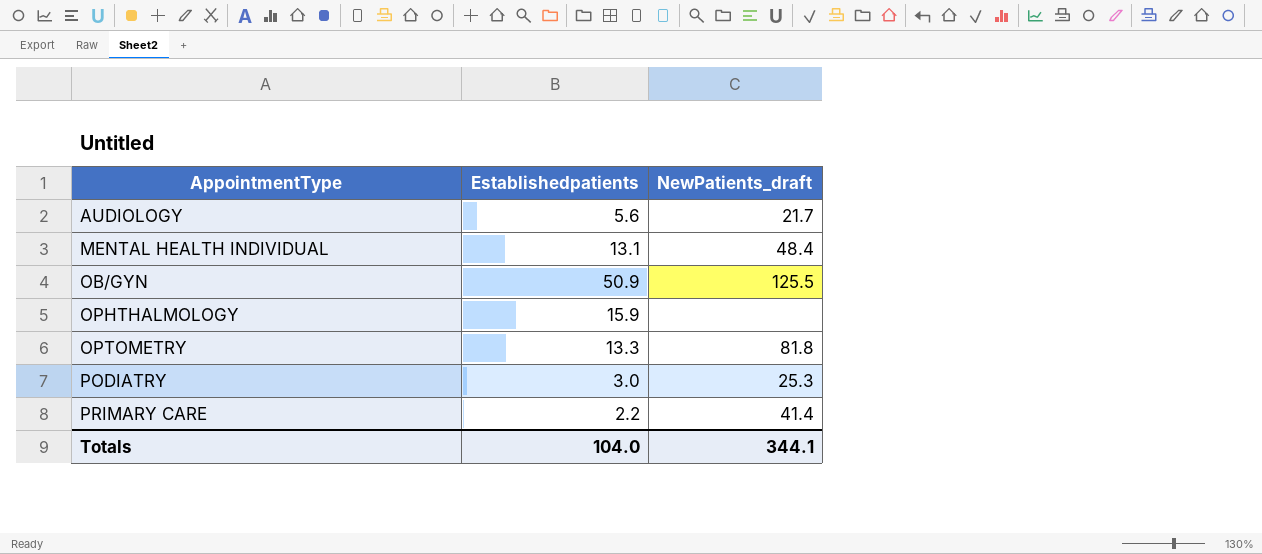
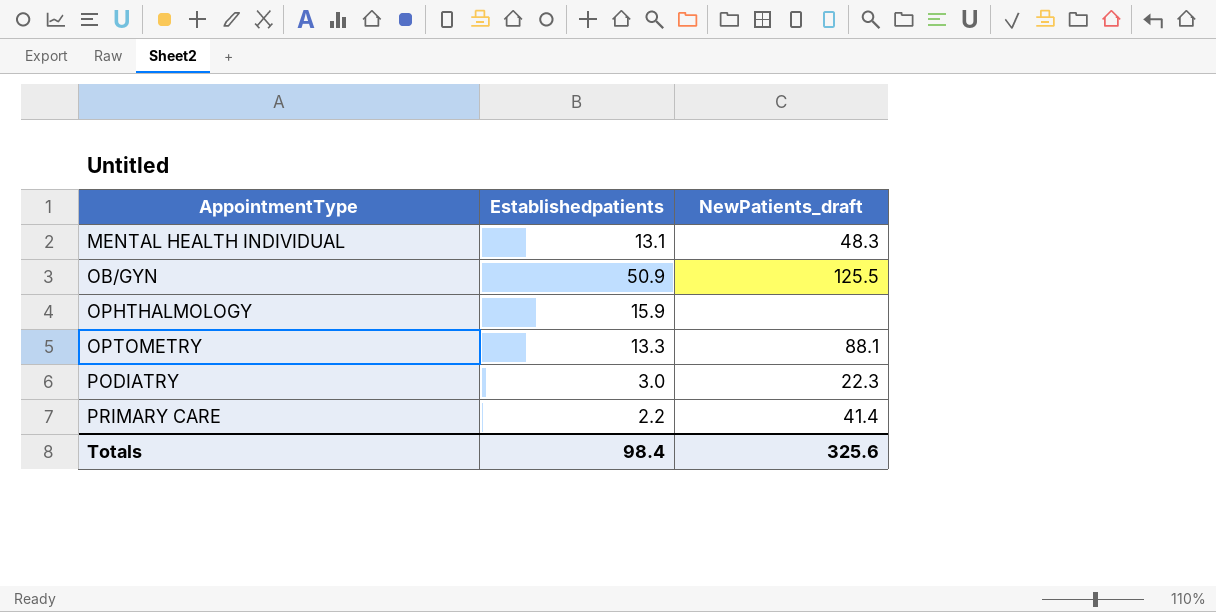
row AUDIOLOGY: 5.6 | 21.7 -> none
MENTAL HEALTH INDIVIDUAL | NewPatients_draft: 48.4 -> 48.3
OPTOMETRY | NewPatients_draft: 81.8 -> 88.1
PODIATRY | NewPatients_draft: 25.3 -> 22.3
Totals | Establishedpatients: 104.0 -> 98.4
Totals | NewPatients_draft: 344.1 -> 325.6

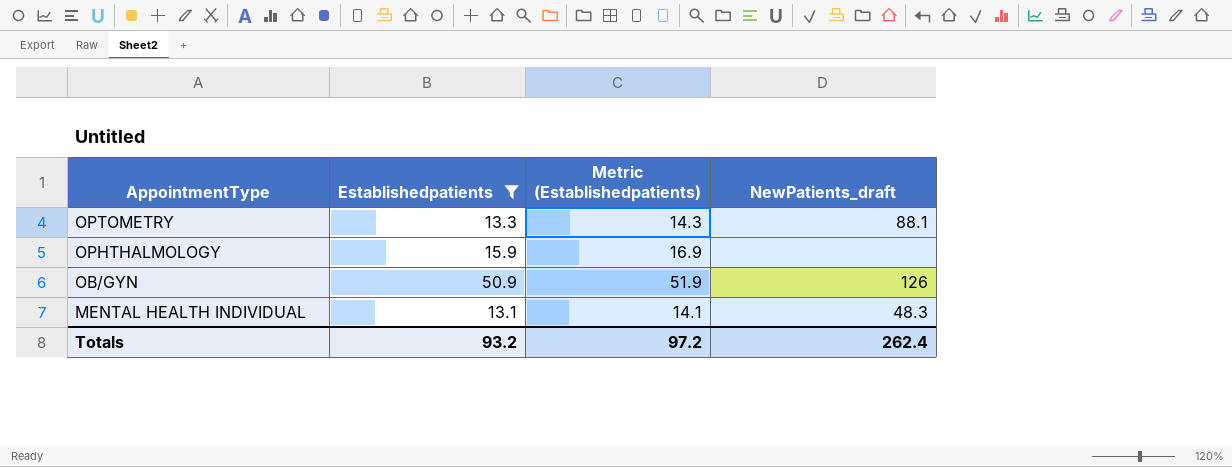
filter: none -> Establishedpatients >= 13.1
row order: AppointmentType ascending -> AppointmentType descending
column Metric (Establishedpatients) | formula: none -> [Establishedpatients] + 1
OB/GYN | NewPatients_draft: 125.5 -> 126
Totals | Establishedpatients: 98.4 -> 93.2
Totals | NewPatients_draft: 325.6 -> 262.4

